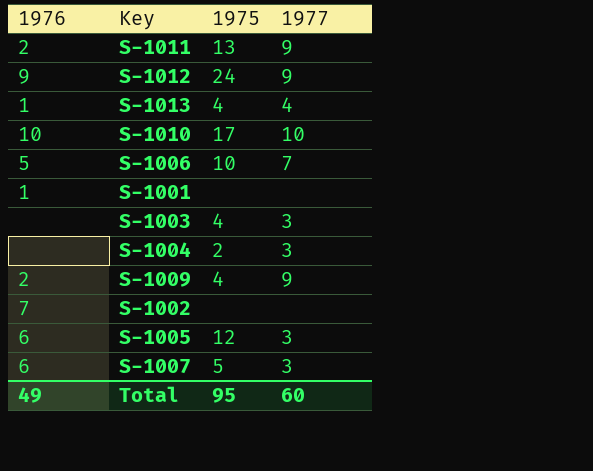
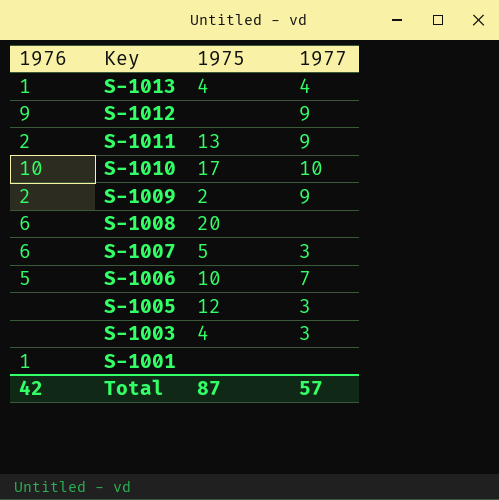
row order: none -> Key descending
row S-1004: none | 2 | 3 -> none
row S-1002: 7 | none | none -> none
S-1012 | 1975: 24 -> none
S-1009 | 1975: 4 -> 2
row S-1008: none -> 6 | 20 | none
S-1005 | 1976: 6 -> none
Total | 1976: 49 -> 42
Total | 1975: 95 -> 87
Total | 1977: 60 -> 57

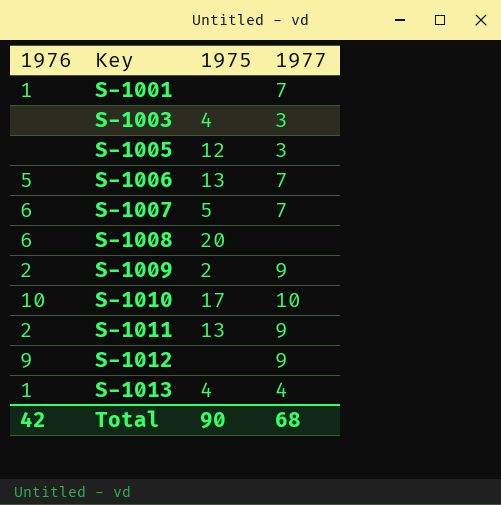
row order: Key descending -> Key ascending
S-1001 | 1977: none -> 7
S-1006 | 1975: 10 -> 13
S-1007 | 1977: 3 -> 7
Total | 1975: 87 -> 90
Total | 1977: 57 -> 68

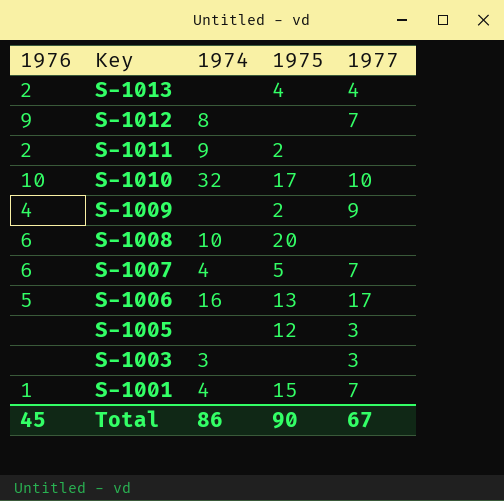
row order: Key ascending -> Key descending
column 1974 | position: none -> 3
S-1013 | 1976: 1 -> 2
S-1012 | 1977: 9 -> 7
S-1011 | 1975: 13 -> 2
S-1011 | 1977: 9 -> none
S-1009 | 1976: 2 -> 4
S-1006 | 1977: 7 -> 17
S-1003 | 1975: 4 -> none
S-1001 | 1975: none -> 15
Total | 1976: 42 -> 45
Total | 1977: 68 -> 67

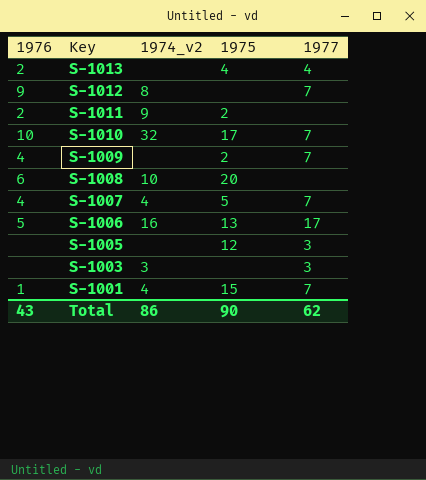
column name: 1974 -> 1974_v2
S-1010 | 1977: 10 -> 7
S-1009 | 1977: 9 -> 7
S-1007 | 1976: 6 -> 4
Total | 1976: 45 -> 43
Total | 1977: 67 -> 62

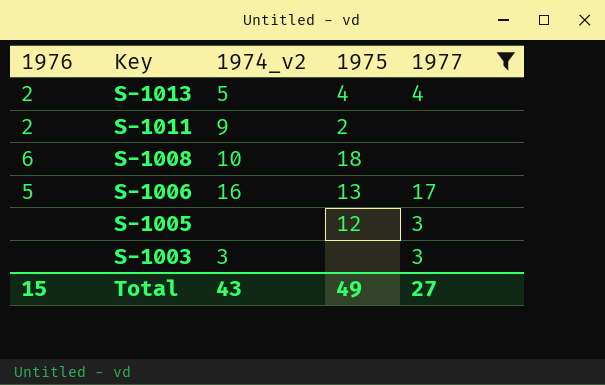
filter: none -> 1977 != 7
S-1013 | 1974_v2: none -> 5
S-1008 | 1975: 20 -> 18
Total | 1976: 43 -> 15
Total | 1974_v2: 86 -> 43
Total | 1975: 90 -> 49
Total | 1977: 62 -> 27

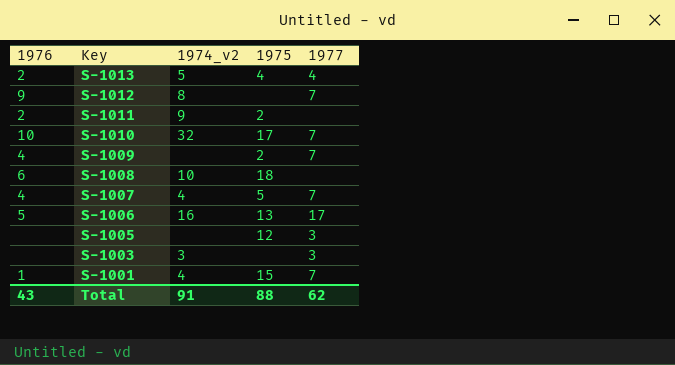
filter: 1977 != 7 -> none
Total | 1976: 15 -> 43
Total | 1974_v2: 43 -> 91
Total | 1975: 49 -> 88
Total | 1977: 27 -> 62

